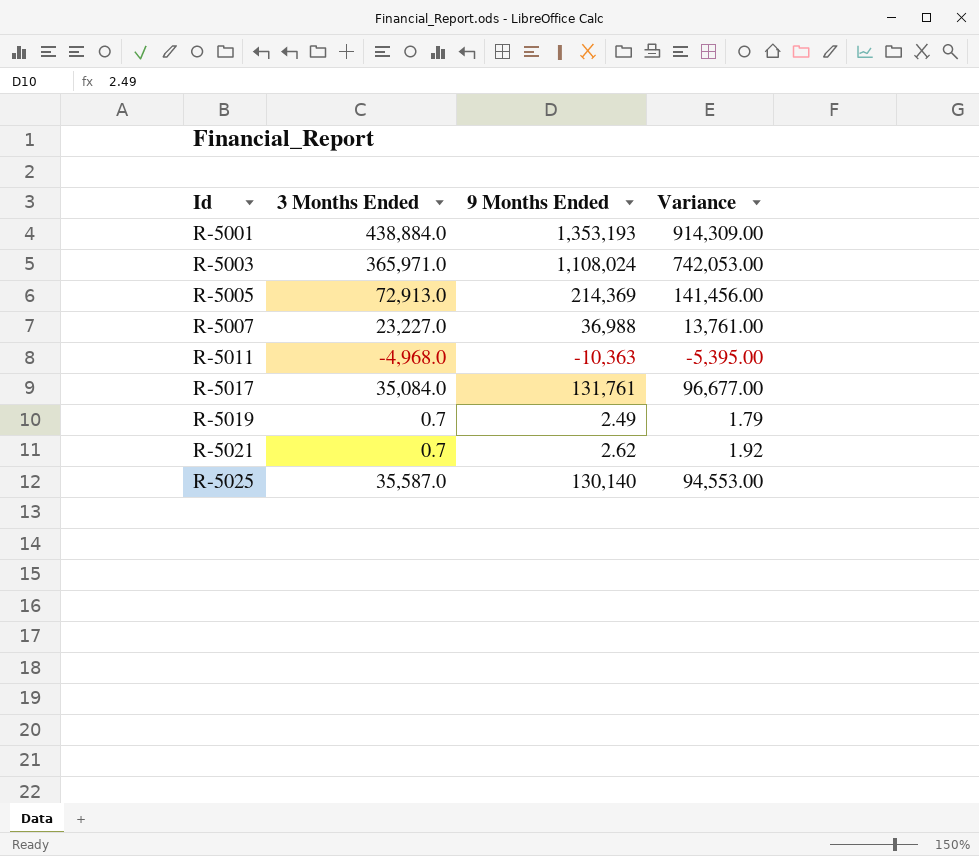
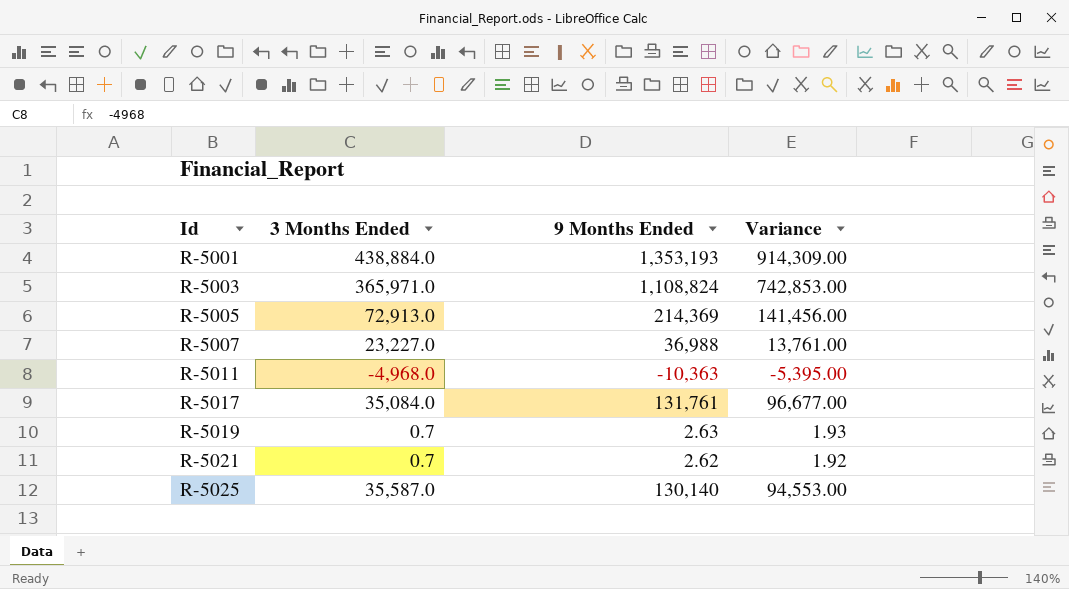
R-5003 | 9 Months Ended: 1,108,024 -> 1,108,824
R-5003 | Variance: 742,053.00 -> 742,853.00
R-5019 | 9 Months Ended: 2.49 -> 2.63
R-5019 | Variance: 1.79 -> 1.93

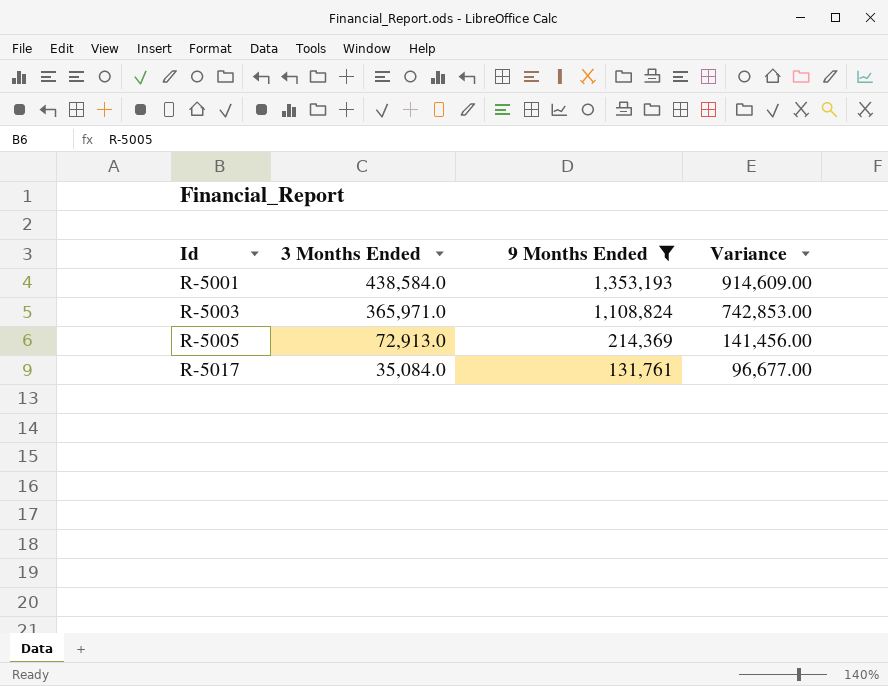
filter: none -> 9 Months Ended >= 131,761
R-5001 | 3 Months Ended: 438,884.0 -> 438,584.0
R-5001 | Variance: 914,309.00 -> 914,609.00

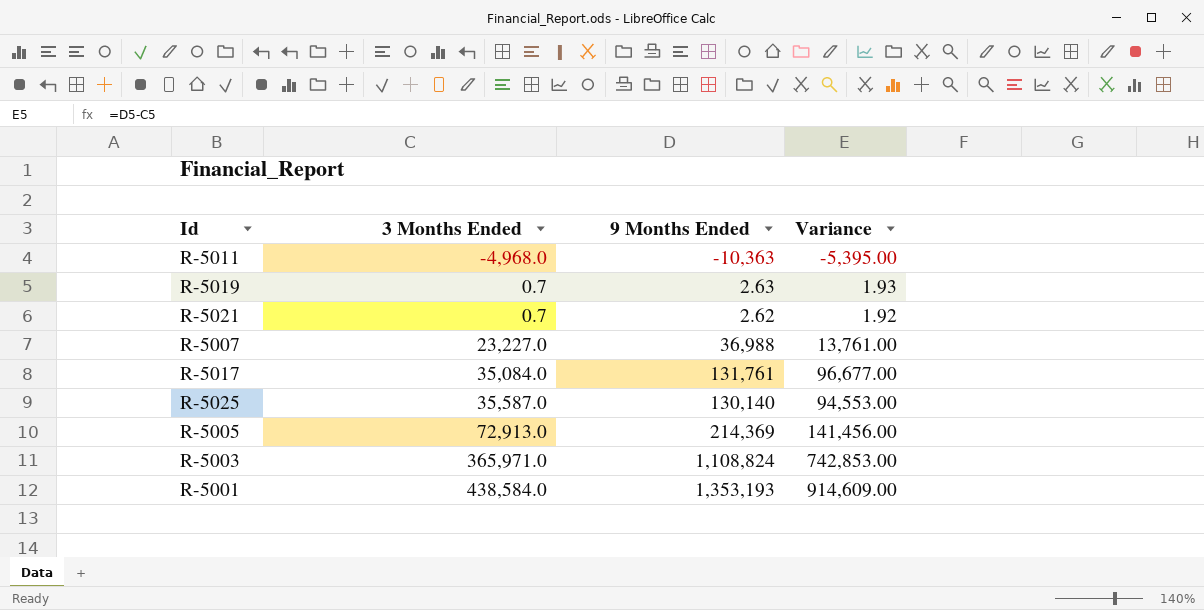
filter: 9 Months Ended >= 131,761 -> none
row order: Id ascending -> 3 Months Ended ascending

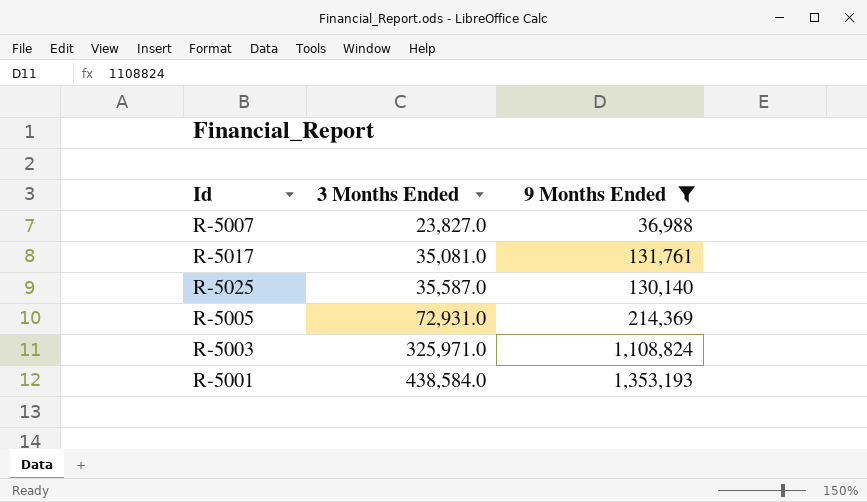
filter: none -> 9 Months Ended >= 36,988
column Variance | formula: [9 Months Ended] - [3 Months Ended] -> none
R-5007 | 3 Months Ended: 23,227.0 -> 23,827.0
R-5017 | 3 Months Ended: 35,084.0 -> 35,081.0
R-5005 | 3 Months Ended: 72,913.0 -> 72,931.0
R-5003 | 3 Months Ended: 365,971.0 -> 325,971.0

